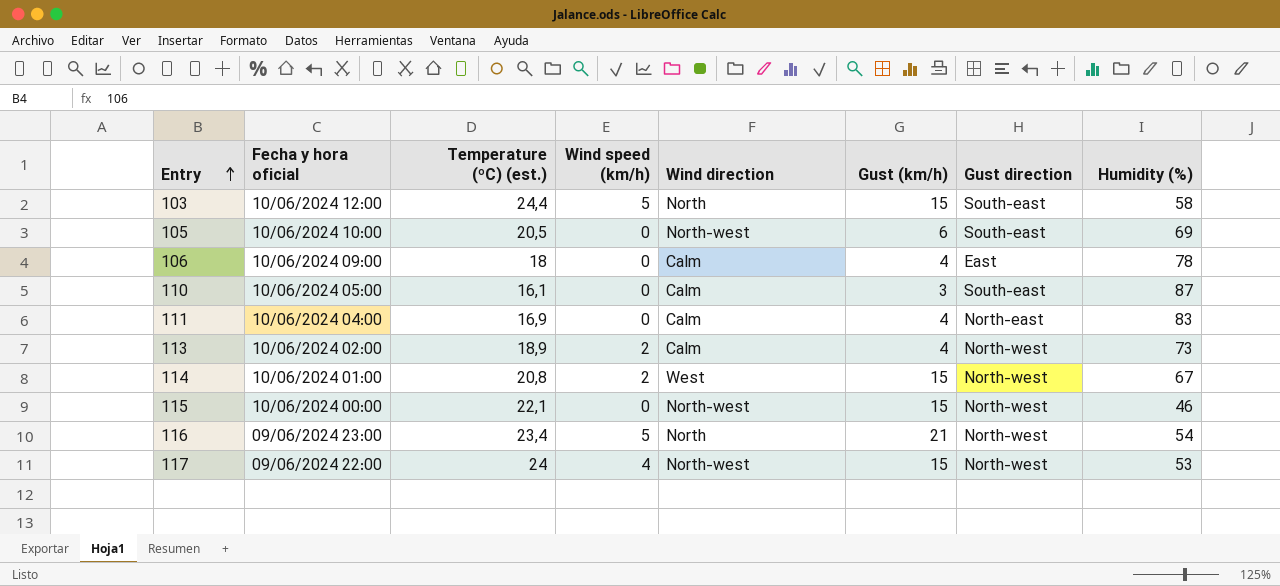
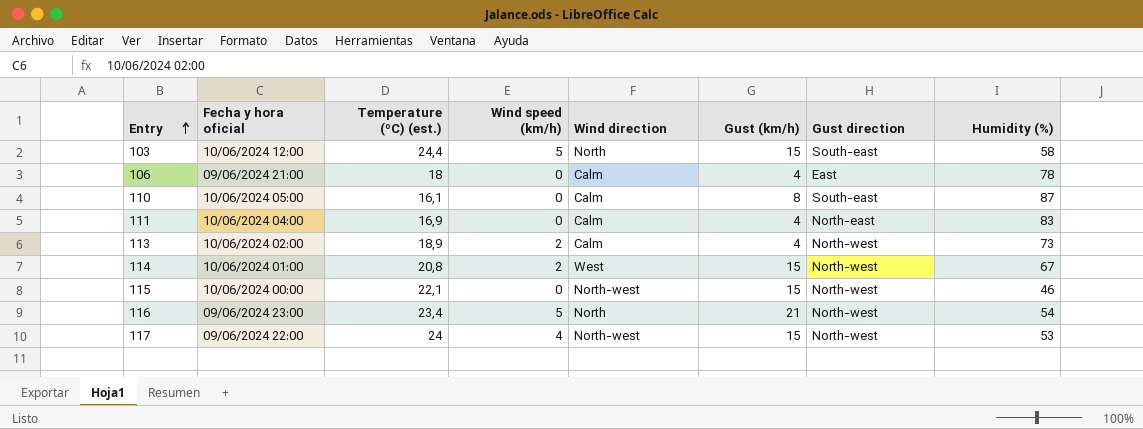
row 105: 10/06/2024 10:00 | 20,5 | 0 | North-west | 6 | South-east | 69 -> none
106 | Fecha y hora oficial: 10/06/2024 09:00 -> 09/06/2024 21:00
110 | Gust (km/h): 3 -> 8

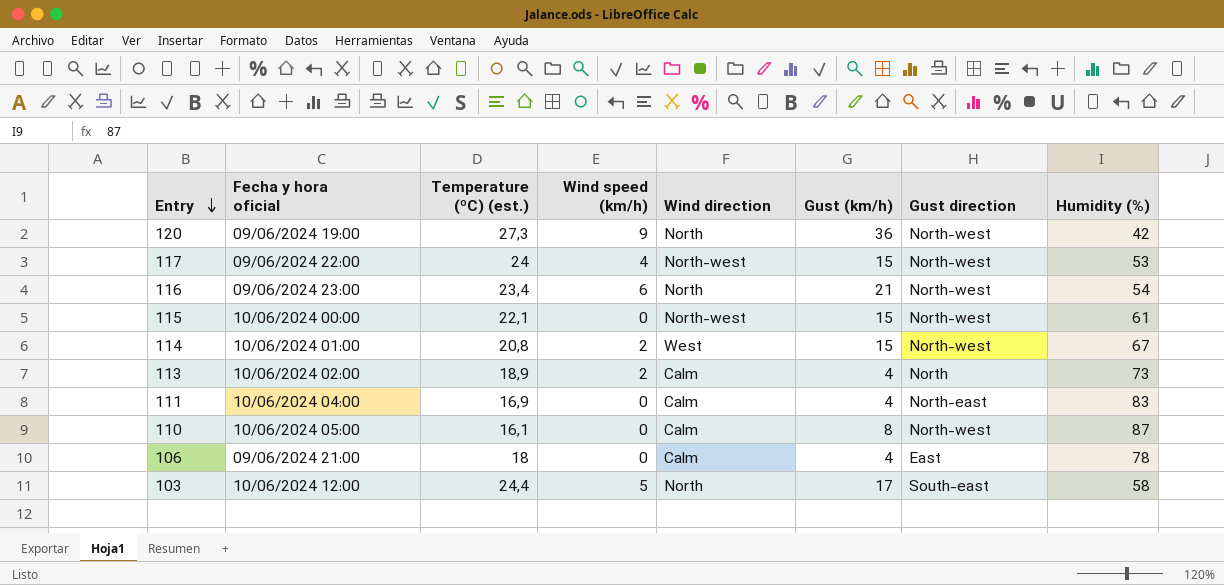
row order: Entry ascending -> Entry descending
row 120: none -> 09/06/2024 19:00 | 27,3 | 9 | North | 36 | North-west | 42
116 | Wind speed (km/h): 5 -> 6
115 | Humidity (%): 46 -> 61
113 | Gust direction: North-west -> North
110 | Gust direction: South-east -> North-west
103 | Gust (km/h): 15 -> 17

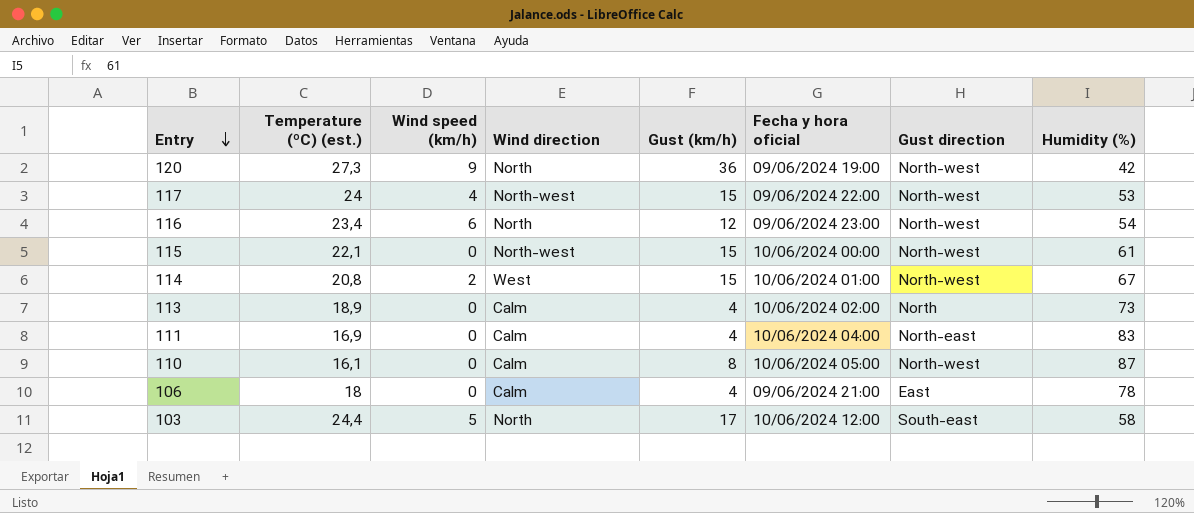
column Fecha y hora oficial | position: 2 -> 6
116 | Gust (km/h): 21 -> 12
113 | Wind speed (km/h): 2 -> 0

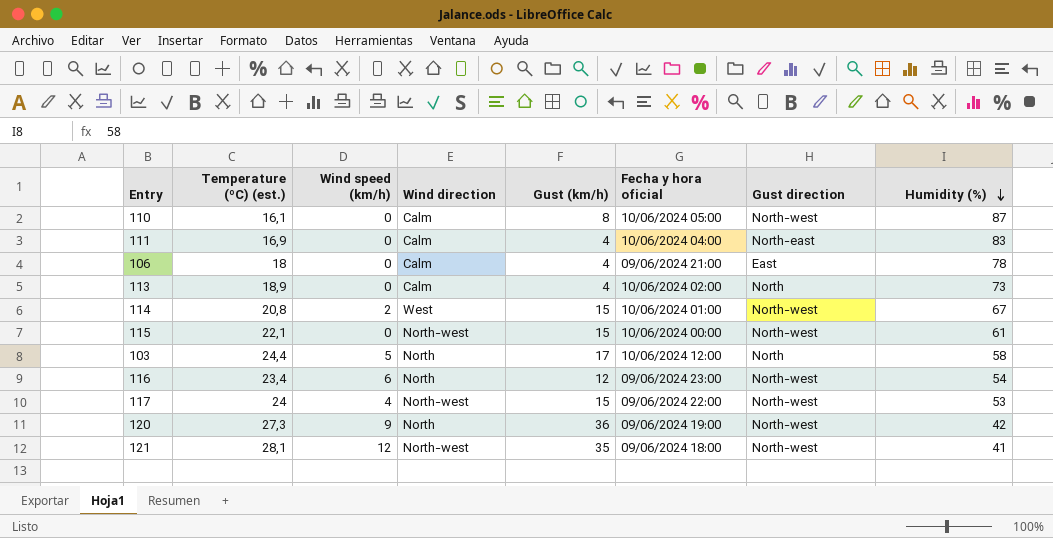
row order: Entry descending -> Humidity (%) descending
103 | Gust direction: South-east -> North
row 121: none -> 28,1 | 12 | North-west | 35 | 09/06/2024 18:00 | North-west | 41

